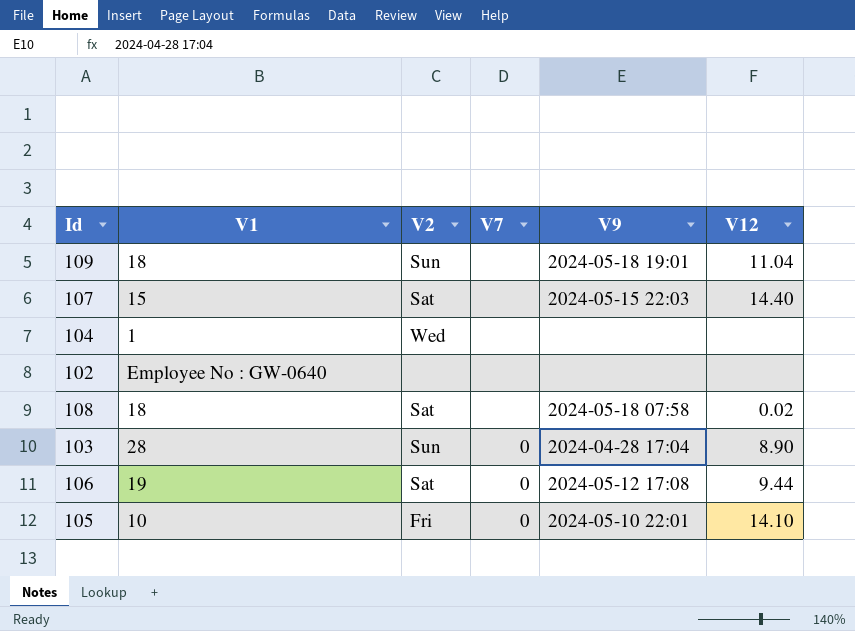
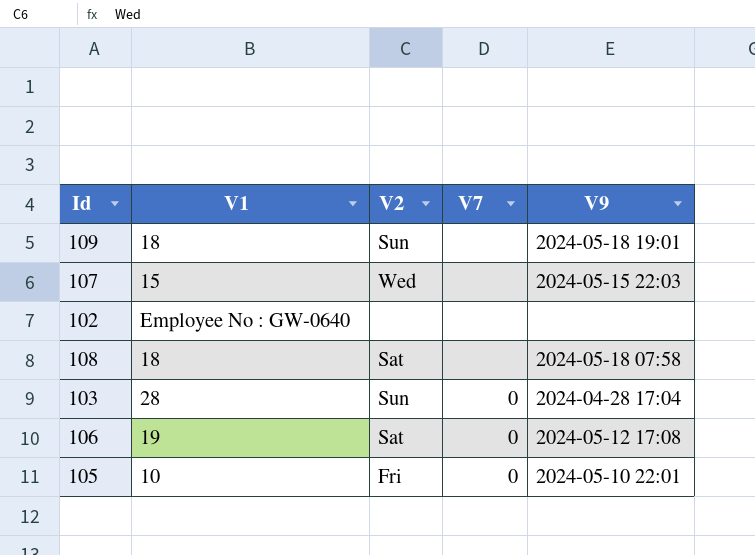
column V12 | position: 6 -> none
row 104: 1 | Wed | none | none | none -> none
107 | V2: Sat -> Wed

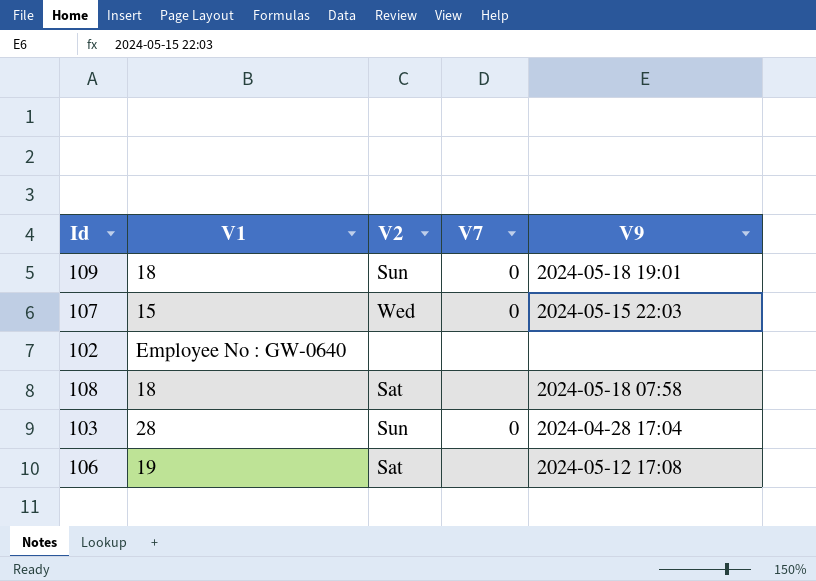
row 105: 10 | Fri | 0 | 2024-05-10 22:01 -> none
109 | V7: none -> 0
107 | V7: none -> 0
106 | V7: 0 -> none

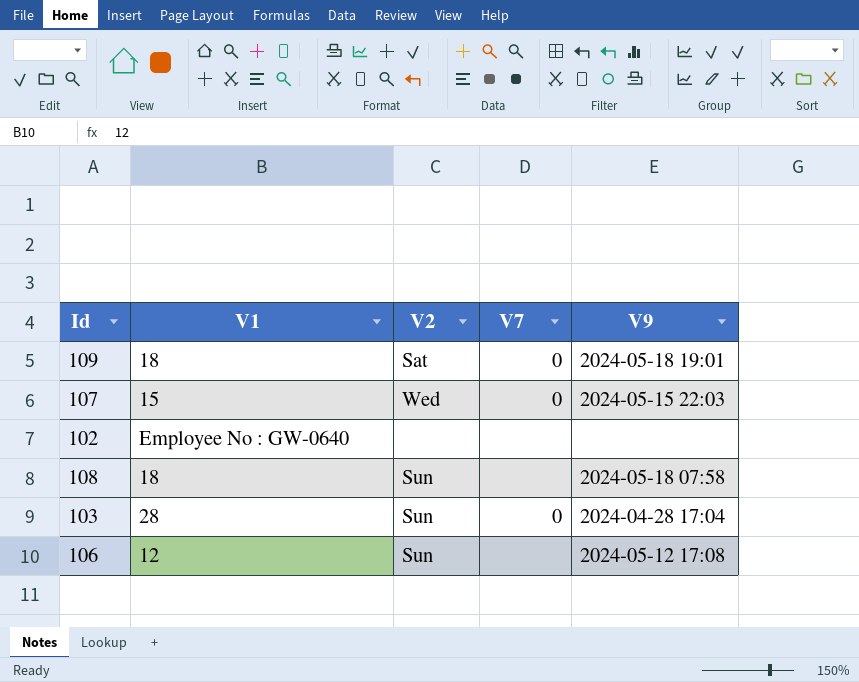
109 | V2: Sun -> Sat
108 | V2: Sat -> Sun
106 | V1: 19 -> 12
106 | V2: Sat -> Sun

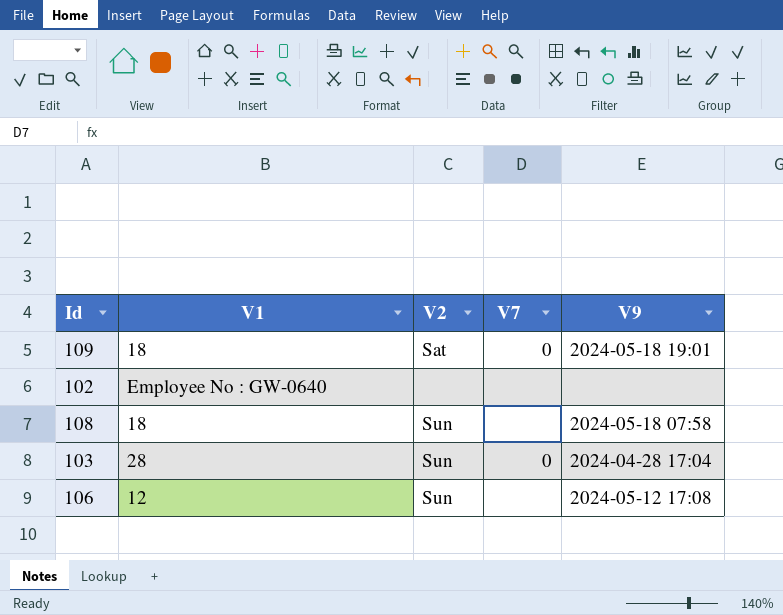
row 107: 15 | Wed | 0 | 2024-05-15 22:03 -> none

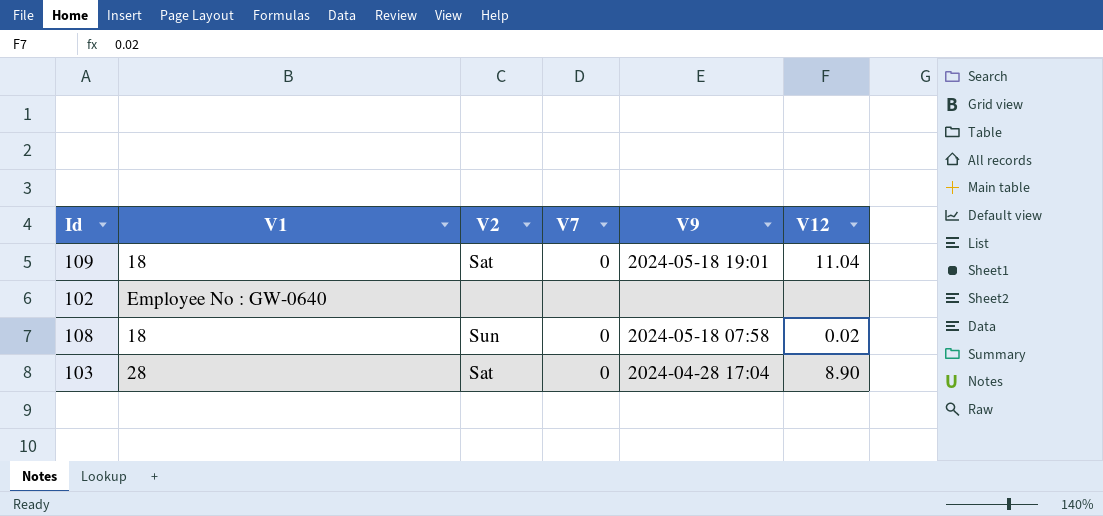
column V12 | position: none -> 6
row 106: 12 | Sun | none | 2024-05-12 17:08 -> none
108 | V7: none -> 0
103 | V2: Sun -> Sat

